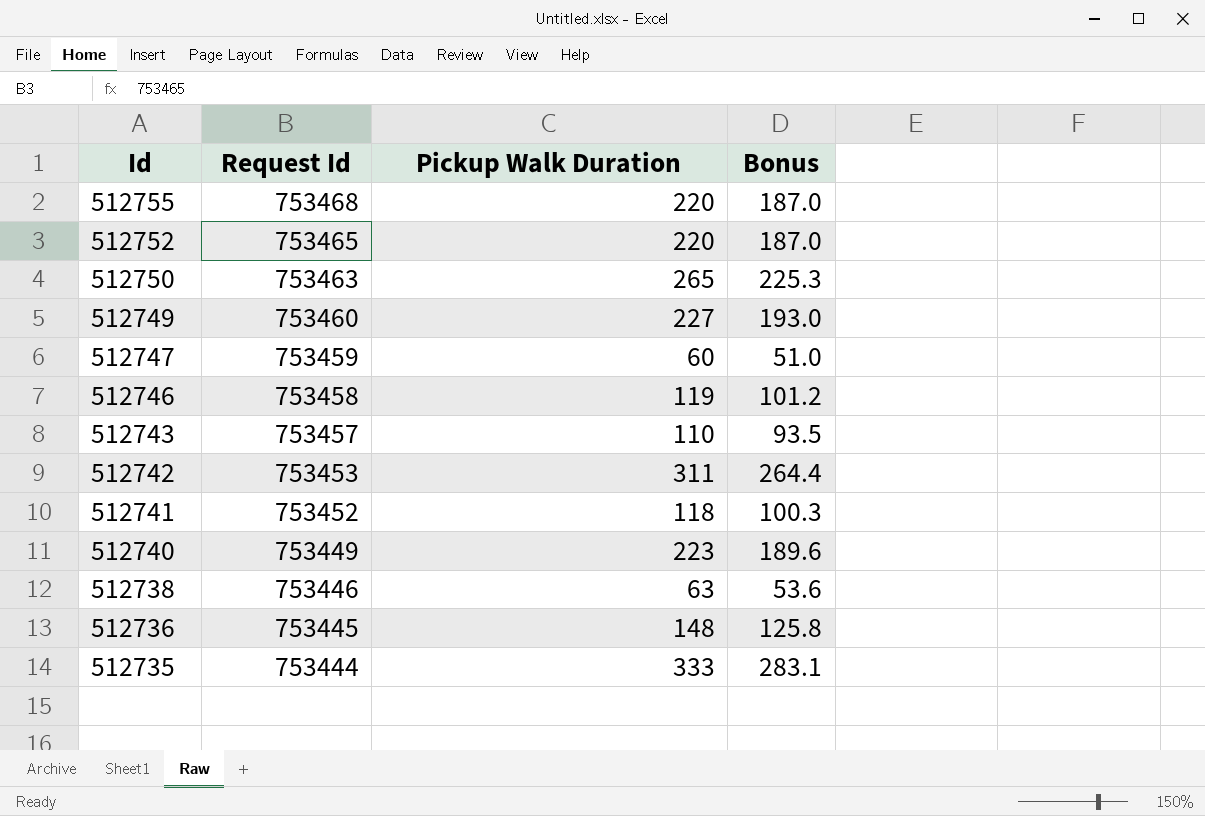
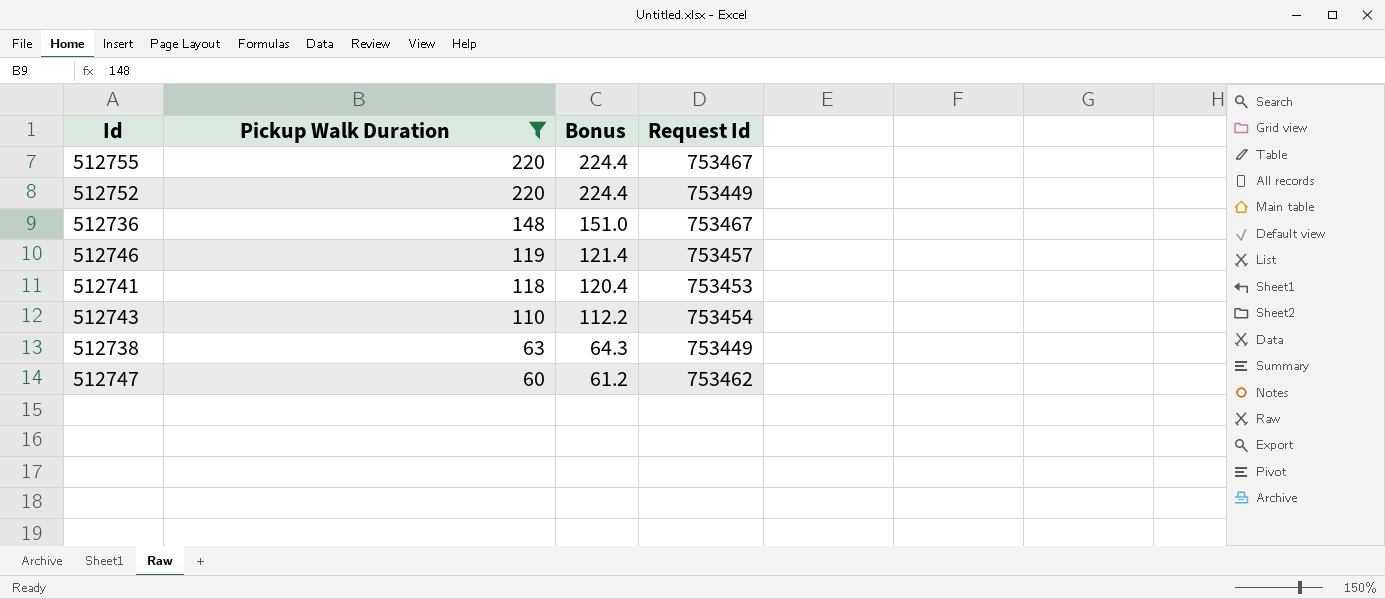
filter: none -> Pickup Walk Duration <= 220
row order: Id descending -> Pickup Walk Duration descending
column Bonus | formula: [Pickup Walk Duration] * 0.85 -> [Pickup Walk Duration] * 1.02
column Request Id | position: 2 -> 4
512755 | Request Id: 753468 -> 753467
512752 | Request Id: 753465 -> 753449
512736 | Request Id: 753445 -> 753467
512746 | Request Id: 753458 -> 753457
512741 | Request Id: 753452 -> 753453
512743 | Request Id: 753457 -> 753454
512738 | Request Id: 753446 -> 753449
512747 | Request Id: 753459 -> 753462

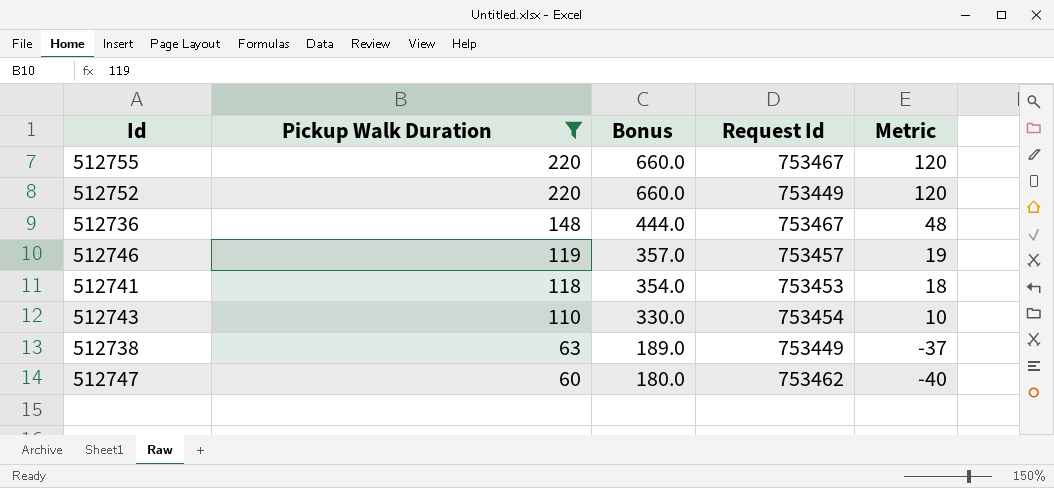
column Bonus | formula: [Pickup Walk Duration] * 1.02 -> [Pickup Walk Duration] * 3
column Metric | formula: none -> [Pickup Walk Duration] - 100

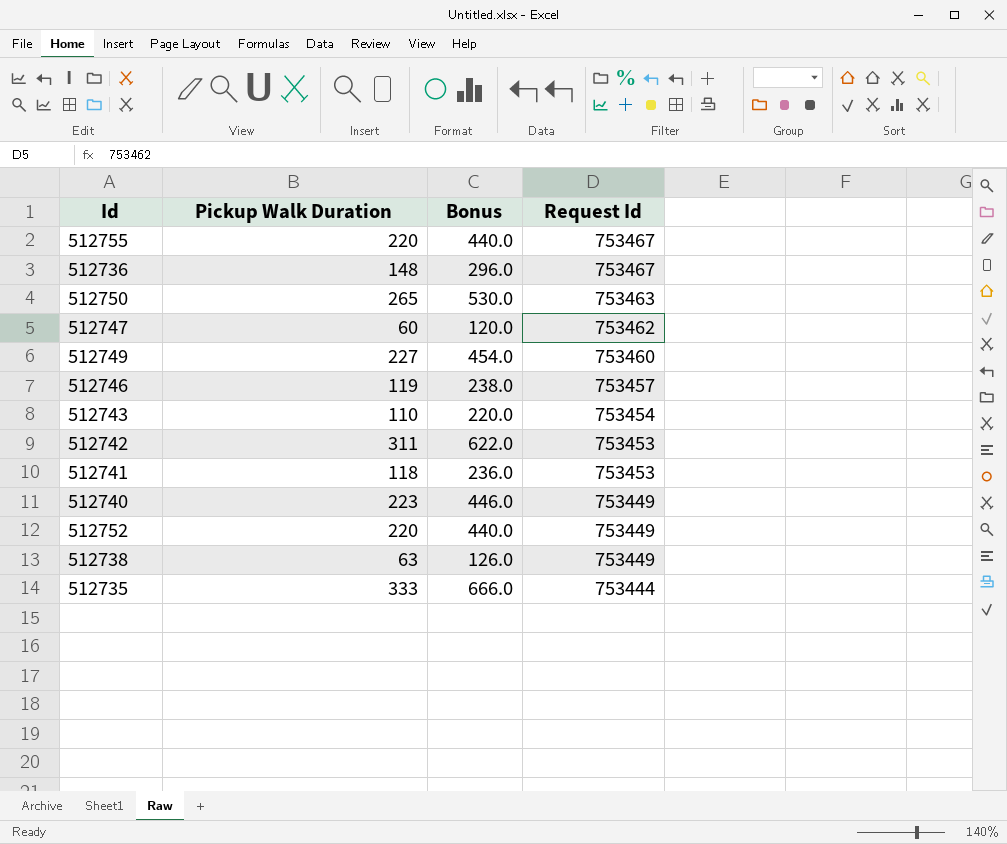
filter: Pickup Walk Duration <= 220 -> none
row order: Pickup Walk Duration descending -> Request Id descending
column Metric | formula: [Pickup Walk Duration] - 100 -> none
column Bonus | formula: [Pickup Walk Duration] * 3 -> [Pickup Walk Duration] * 2

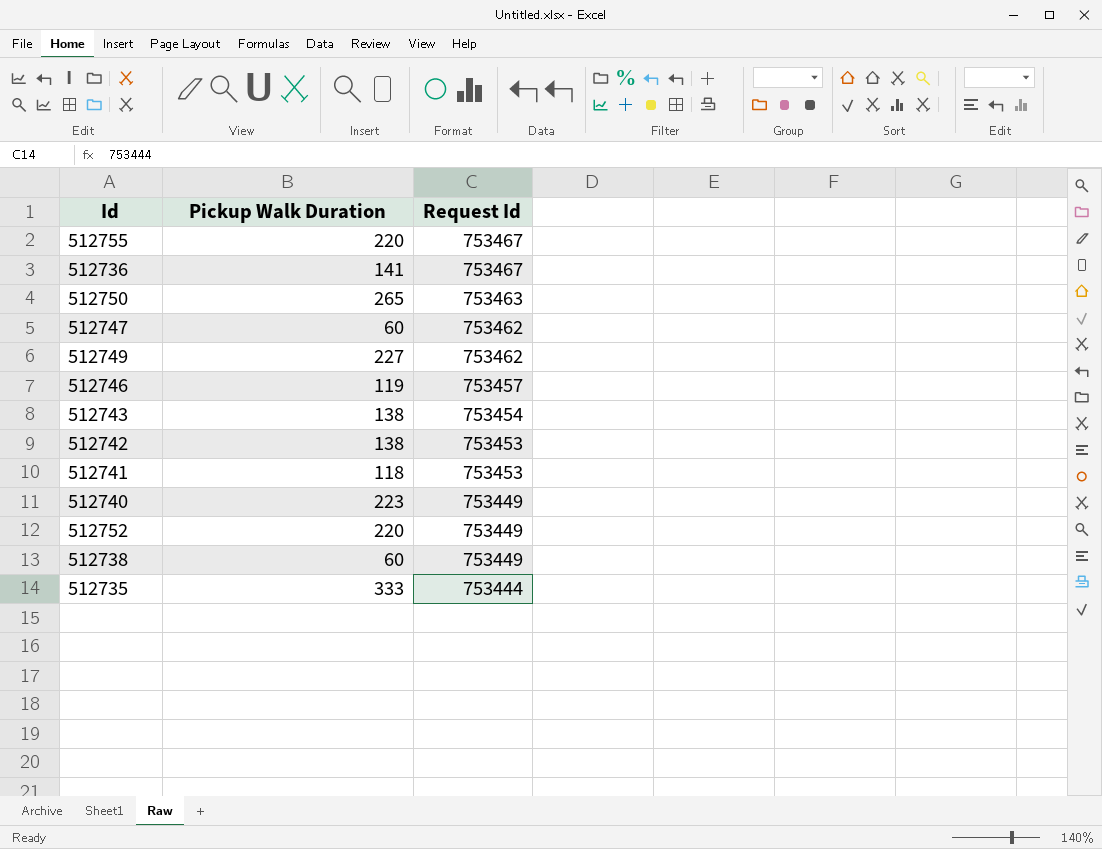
column Bonus | formula: [Pickup Walk Duration] * 2 -> none
512736 | Pickup Walk Duration: 148 -> 141
512749 | Request Id: 753460 -> 753462
512743 | Pickup Walk Duration: 110 -> 138
512742 | Pickup Walk Duration: 311 -> 138
512738 | Pickup Walk Duration: 63 -> 60

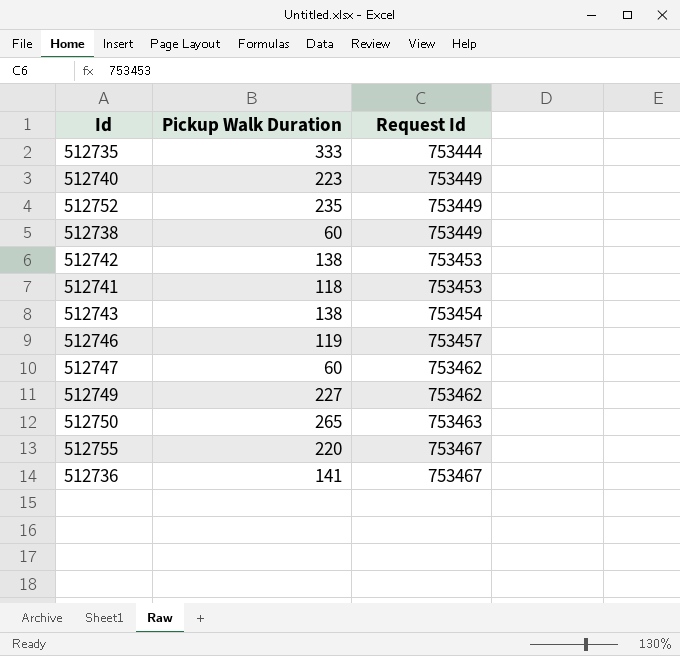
row order: Request Id descending -> Request Id ascending
512752 | Pickup Walk Duration: 220 -> 235

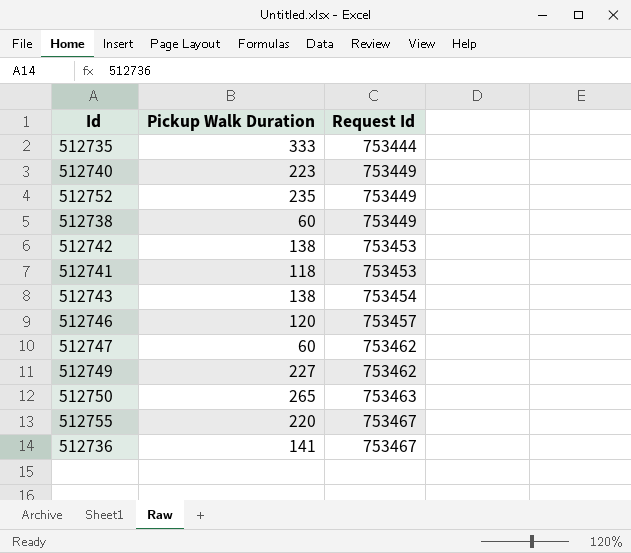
512746 | Pickup Walk Duration: 119 -> 120

